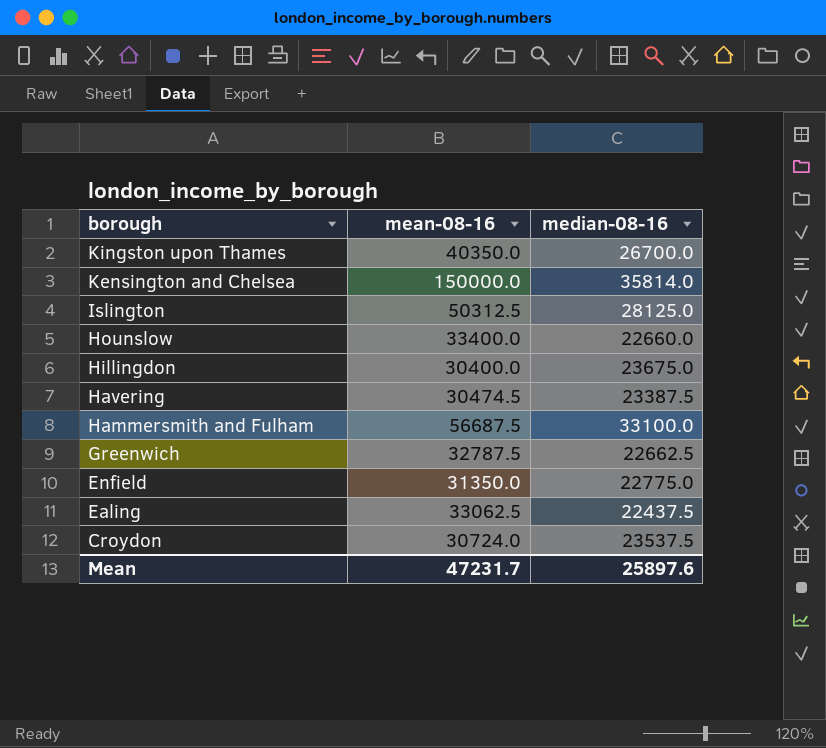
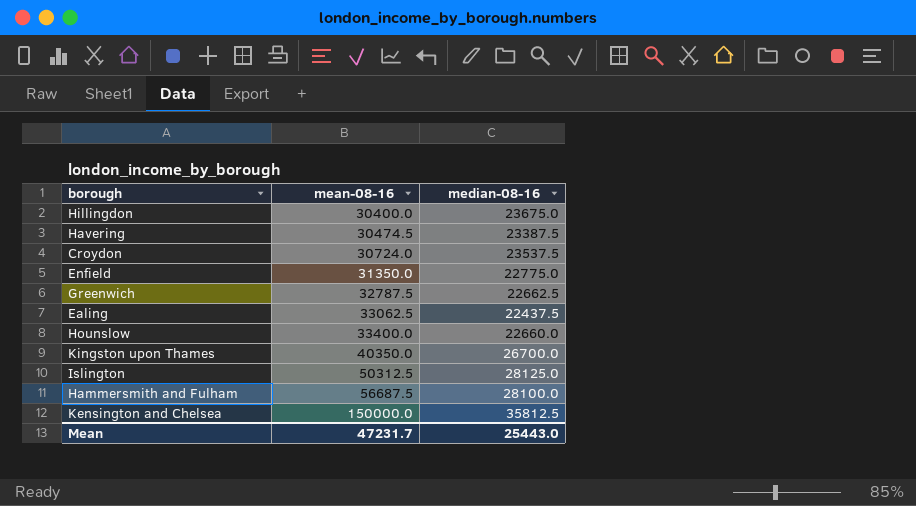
row order: borough descending -> mean-08-16 ascending
Hammersmith and Fulham | median-08-16: 33100.0 -> 28100.0
Kensington and Chelsea | median-08-16: 35814.0 -> 35812.5
Mean | median-08-16: 25897.6 -> 25443.0

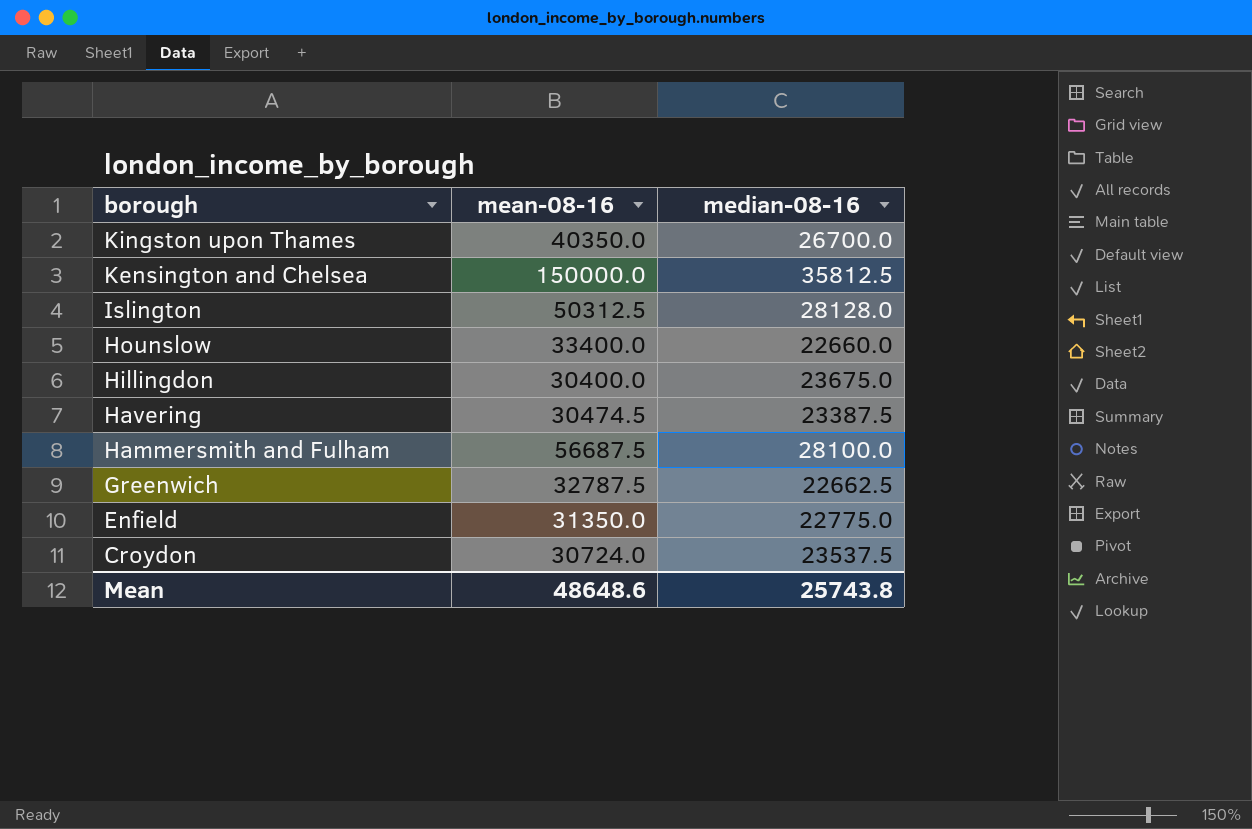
row order: mean-08-16 ascending -> borough descending
row Ealing: 33062.5 | 22437.5 -> none
Islington | median-08-16: 28125.0 -> 28128.0
Mean | mean-08-16: 47231.7 -> 48648.6
Mean | median-08-16: 25443.0 -> 25743.8

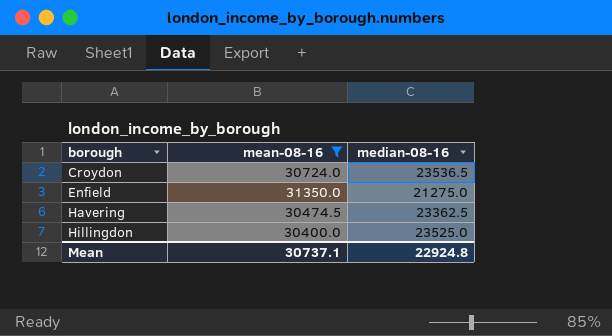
filter: none -> mean-08-16 <= 31350.0
row order: borough descending -> borough ascending
Croydon | median-08-16: 23537.5 -> 23536.5
Enfield | median-08-16: 22775.0 -> 21275.0
Havering | median-08-16: 23387.5 -> 23362.5
Hillingdon | median-08-16: 23675.0 -> 23525.0
Mean | mean-08-16: 48648.6 -> 30737.1
Mean | median-08-16: 25743.8 -> 22924.8

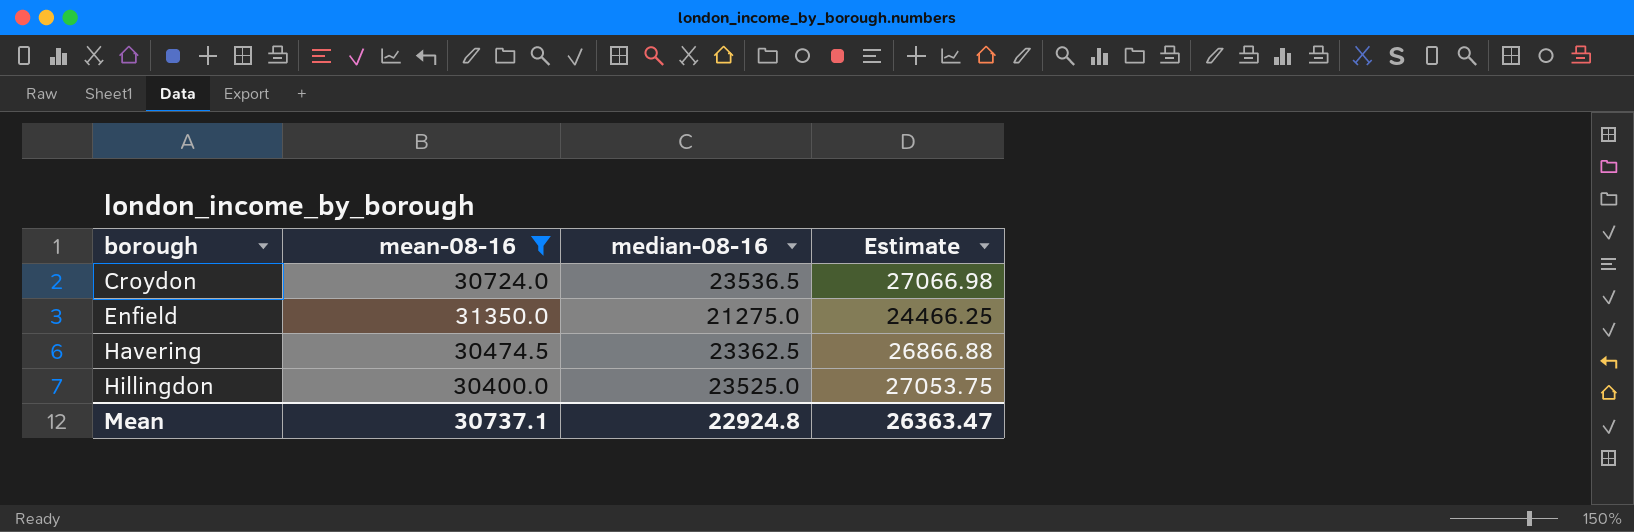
column Estimate | formula: none -> [median-08-16] * 1.15

